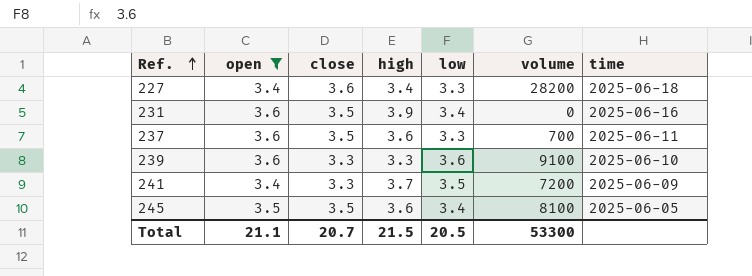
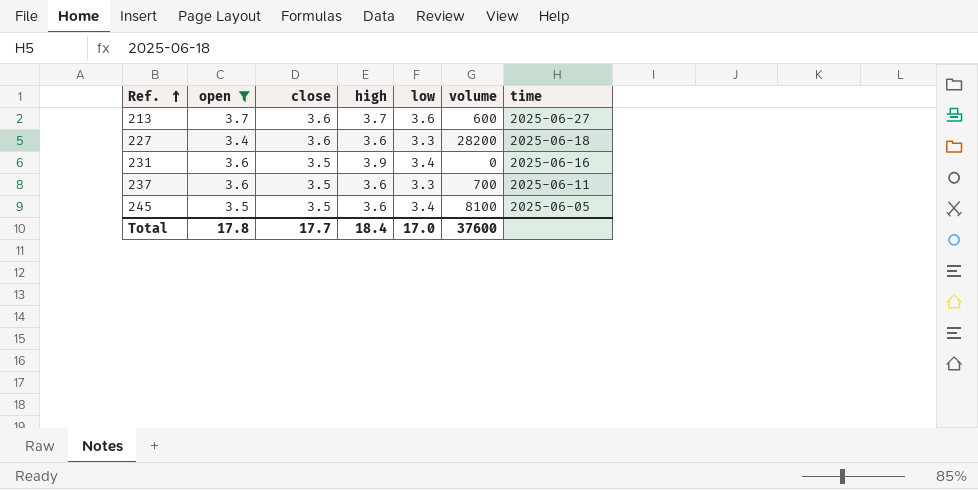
row 239: 3.6 | 3.3 | 3.3 | 3.6 | 9100 | 2025-06-10 -> none
row 241: 3.4 | 3.3 | 3.7 | 3.5 | 7200 | 2025-06-09 -> none
row 213: none -> 3.7 | 3.6 | 3.7 | 3.6 | 600 | 2025-06-27
227 | high: 3.4 -> 3.6
Total | open: 21.1 -> 17.8
Total | close: 20.7 -> 17.7
Total | high: 21.5 -> 18.4
Total | low: 20.5 -> 17.0
Total | volume: 53300 -> 37600

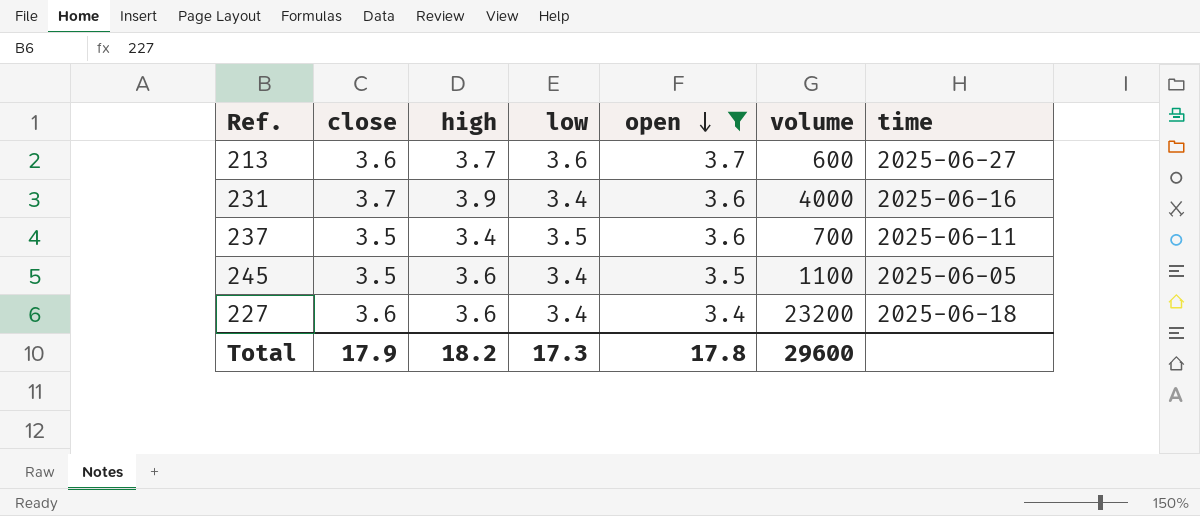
row order: Ref. ascending -> open descending
column open | position: 2 -> 5
231 | close: 3.5 -> 3.7
231 | volume: 0 -> 4000
237 | high: 3.6 -> 3.4
237 | low: 3.3 -> 3.5
245 | volume: 8100 -> 1100
227 | low: 3.3 -> 3.4
227 | volume: 28200 -> 23200
Total | close: 17.7 -> 17.9
Total | high: 18.4 -> 18.2
Total | low: 17.0 -> 17.3
Total | volume: 37600 -> 29600

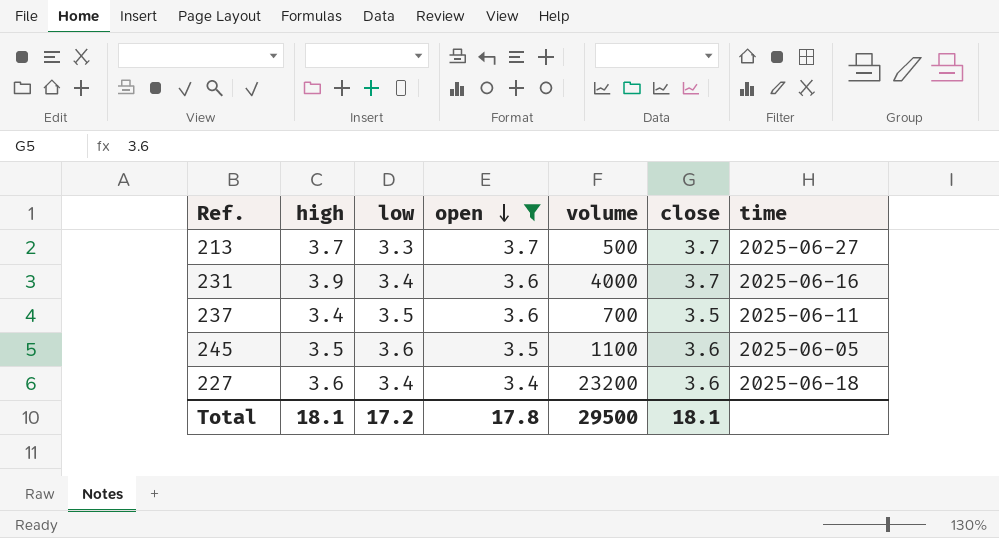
column close | position: 2 -> 6
213 | low: 3.6 -> 3.3
213 | volume: 600 -> 500
213 | close: 3.6 -> 3.7
245 | high: 3.6 -> 3.5
245 | low: 3.4 -> 3.6
245 | close: 3.5 -> 3.6
Total | high: 18.2 -> 18.1
Total | low: 17.3 -> 17.2
Total | volume: 29600 -> 29500
Total | close: 17.9 -> 18.1

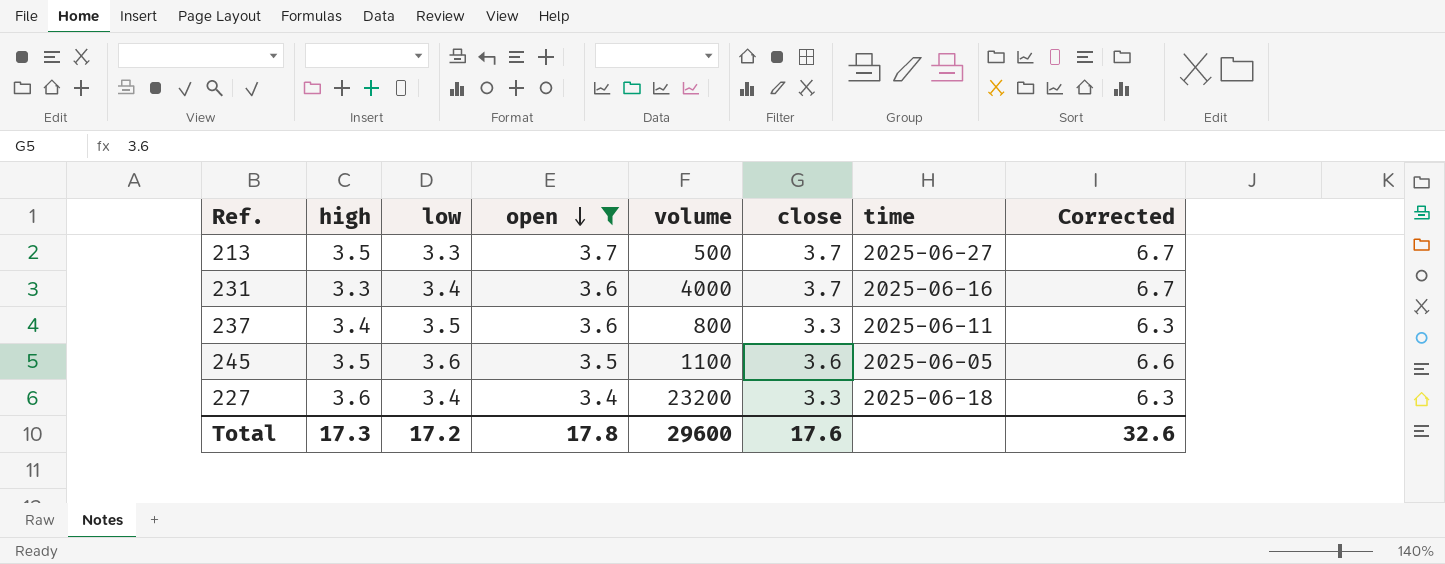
column Corrected | formula: none -> [close] + 3
213 | high: 3.7 -> 3.5
231 | high: 3.9 -> 3.3
237 | volume: 700 -> 800
237 | close: 3.5 -> 3.3
227 | close: 3.6 -> 3.3
Total | high: 18.1 -> 17.3
Total | volume: 29500 -> 29600
Total | close: 18.1 -> 17.6

